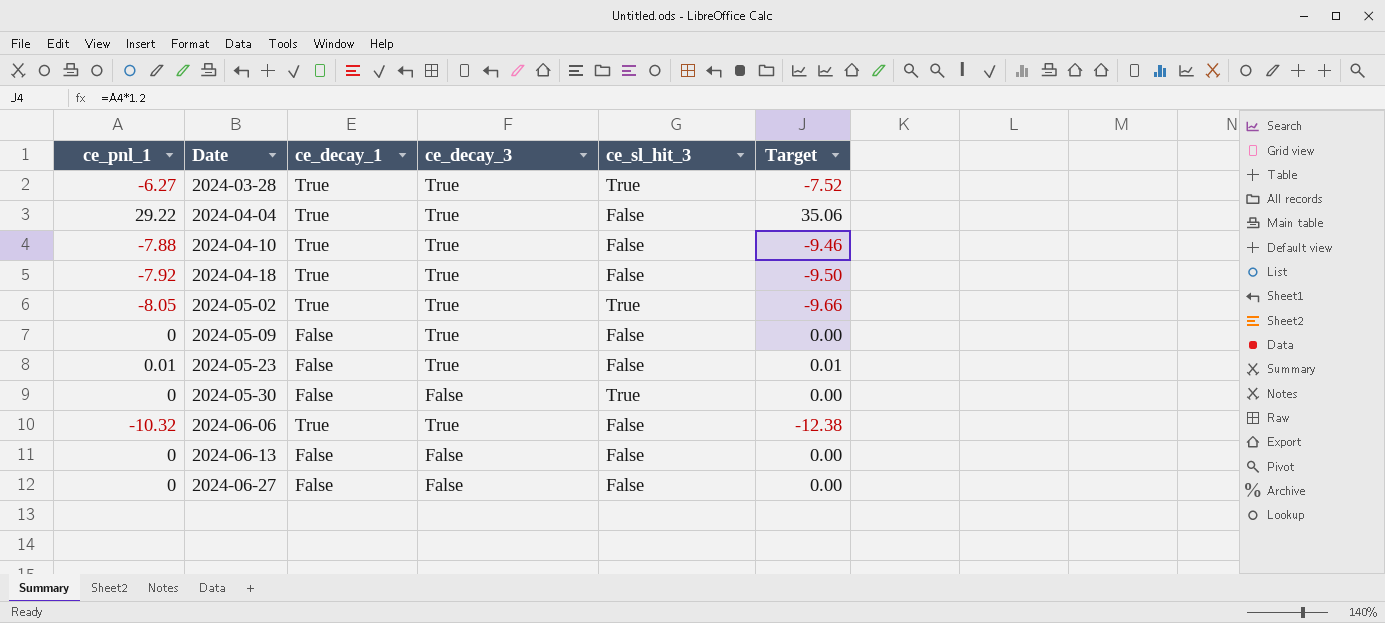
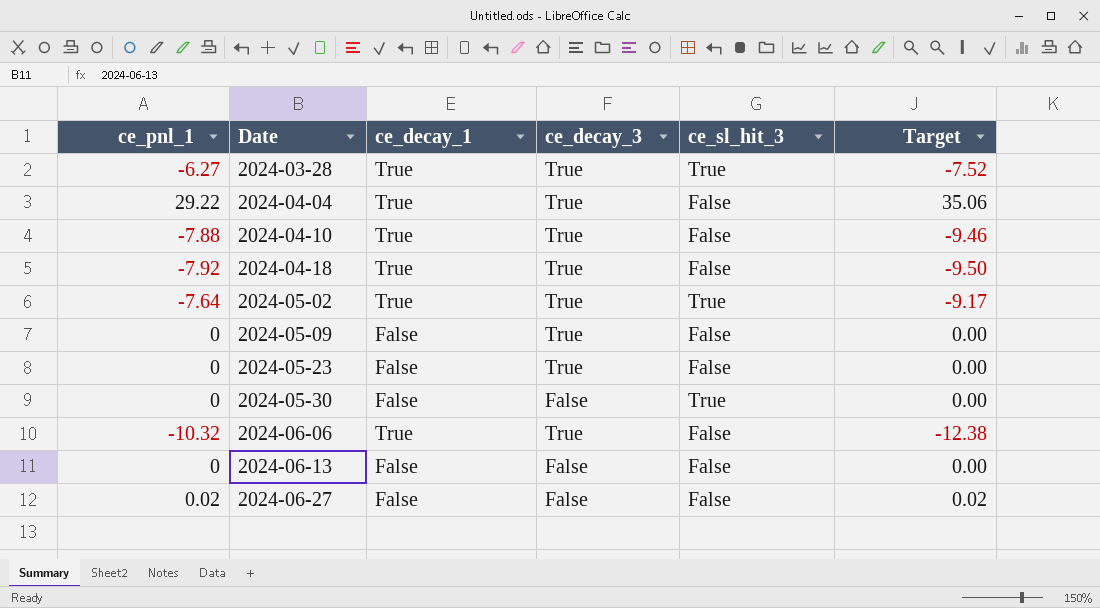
2024-05-02 | ce_pnl_1: -8.05 -> -7.64
2024-05-02 | Target: -9.66 -> -9.17
2024-05-23 | ce_pnl_1: 0.01 -> 0
2024-05-23 | Target: 0.01 -> 0.00
2024-06-27 | ce_pnl_1: 0 -> 0.02
2024-06-27 | Target: 0.00 -> 0.02

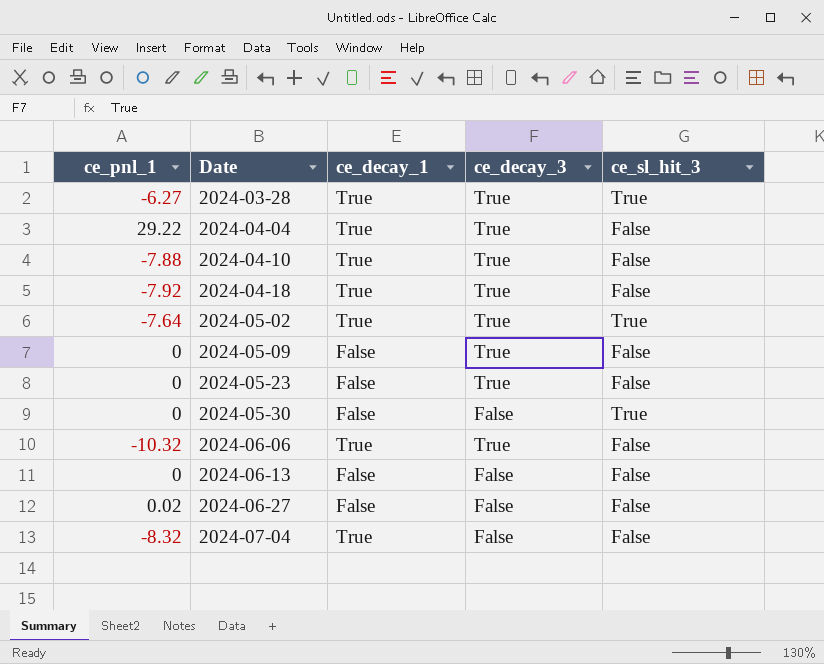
column Target | formula: [ce_pnl_1] * 1.2 -> none
row 2024-07-04: none -> -8.32 | True | False | False

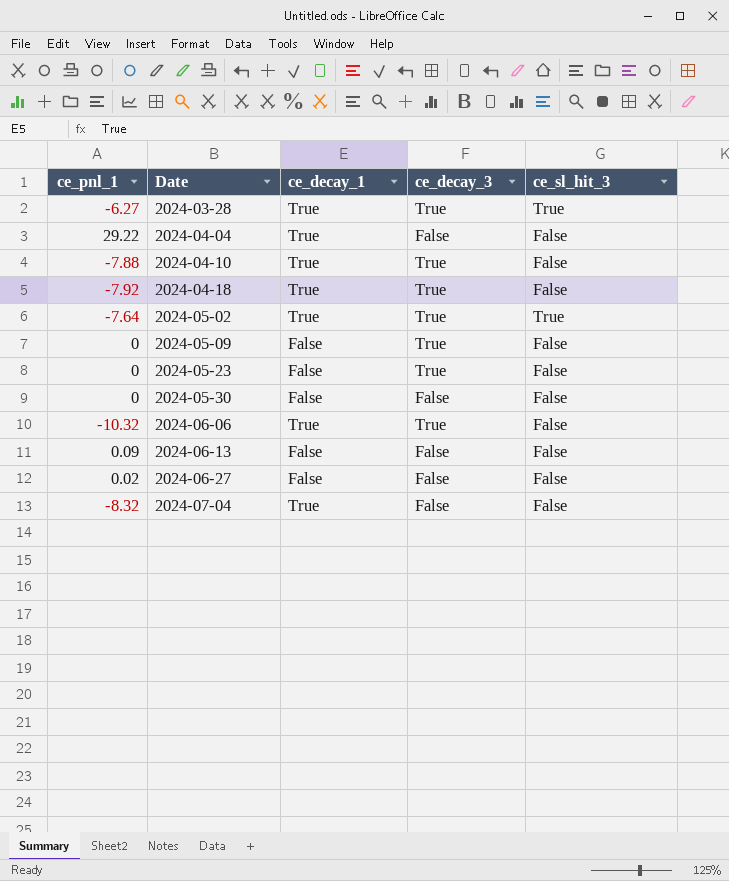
2024-04-04 | ce_decay_3: True -> False
2024-05-30 | ce_sl_hit_3: True -> False
2024-06-13 | ce_pnl_1: 0 -> 0.09

